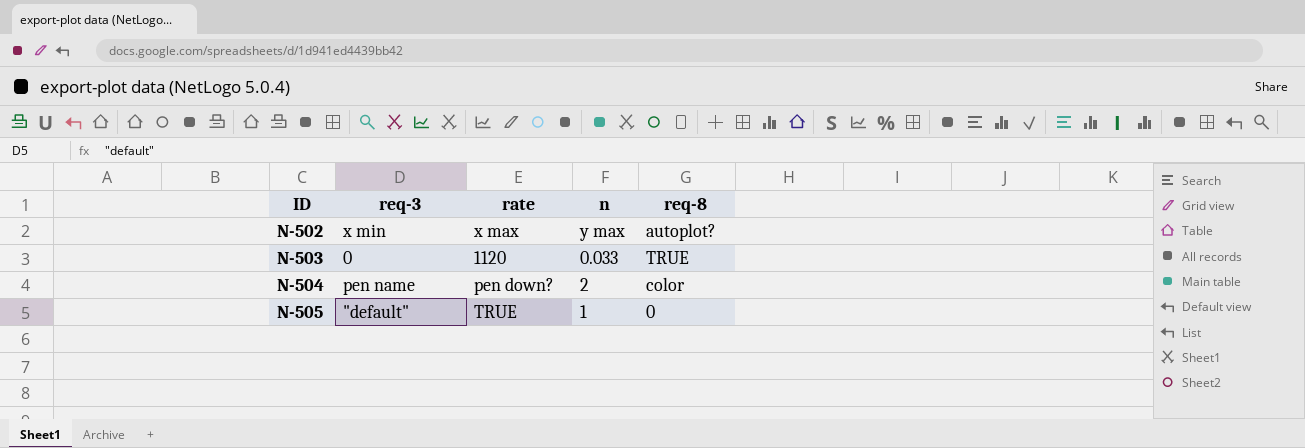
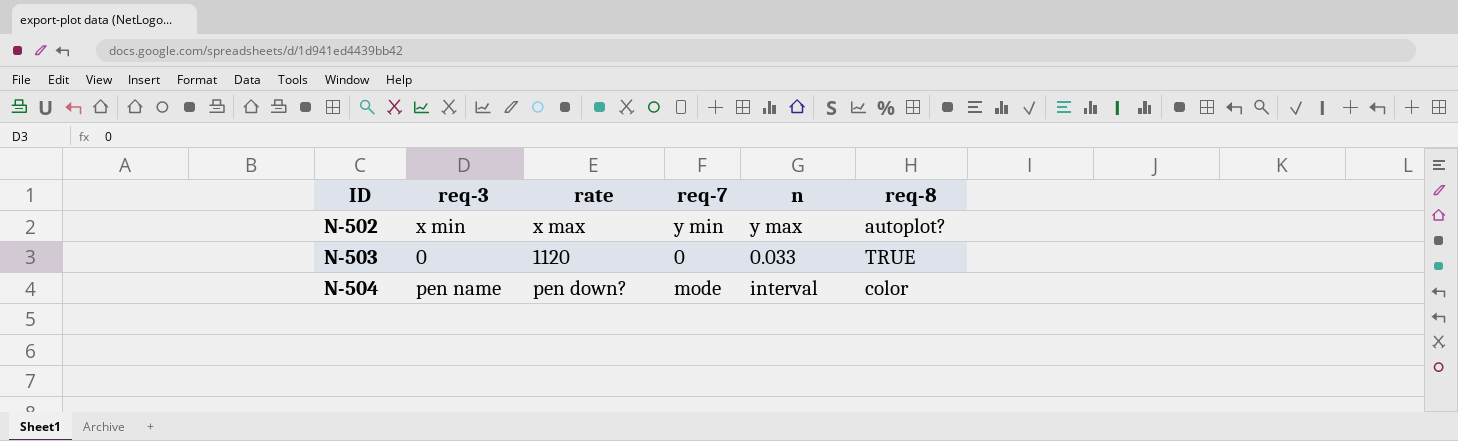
column req-7 | position: none -> 4
row N-505: "default" | TRUE | 1 | 0 -> none
N-504 | n: 2 -> interval

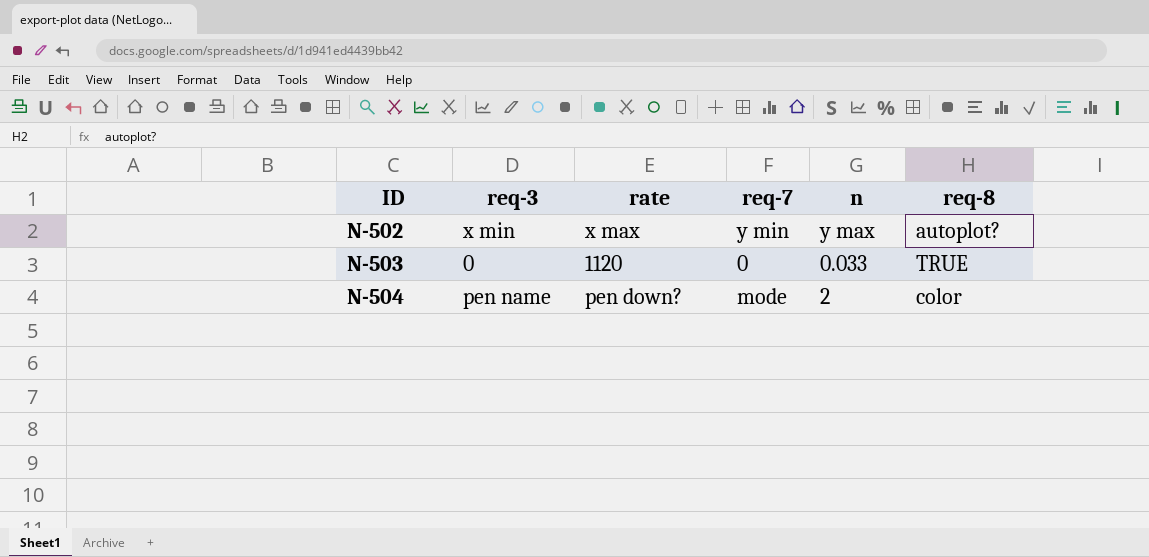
N-504 | n: interval -> 2

